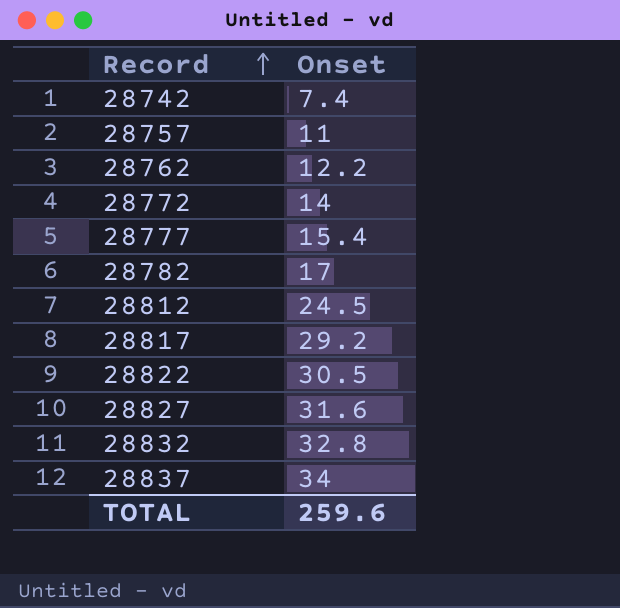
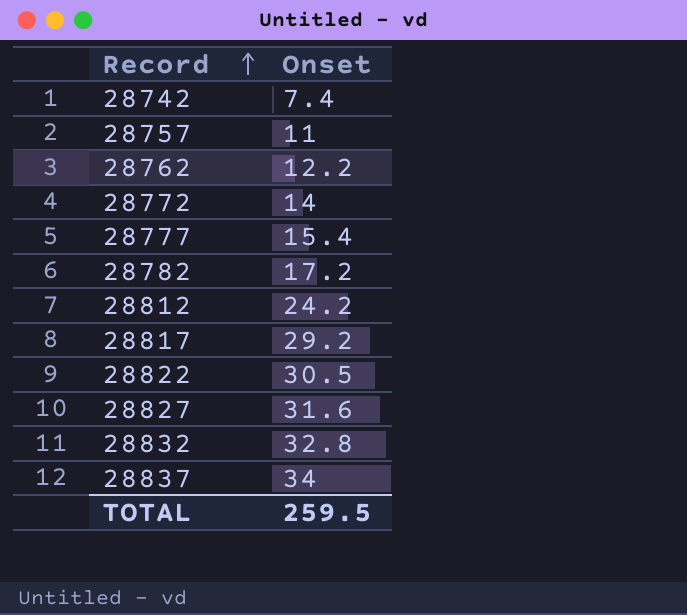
28782 | Onset: 17 -> 17.2
28812 | Onset: 24.5 -> 24.2
TOTAL | Onset: 259.6 -> 259.5

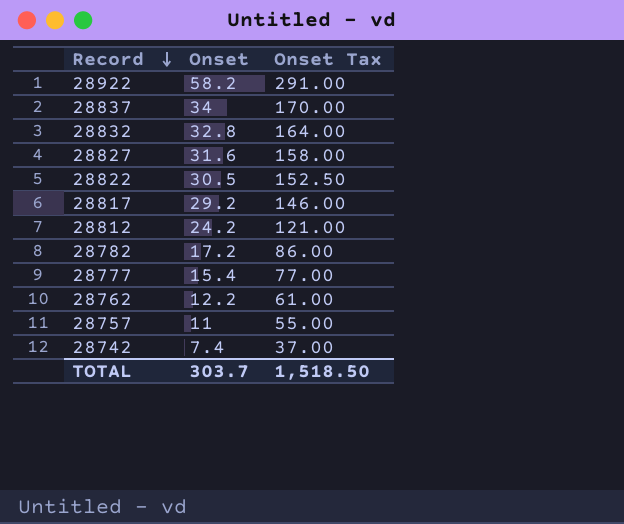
row order: Record ascending -> Record descending
column Onset Tax | formula: none -> [Onset] * 5
row 28772: 14 -> none
row 28922: none -> 58.2 | 291.00
TOTAL | Onset: 259.5 -> 303.7

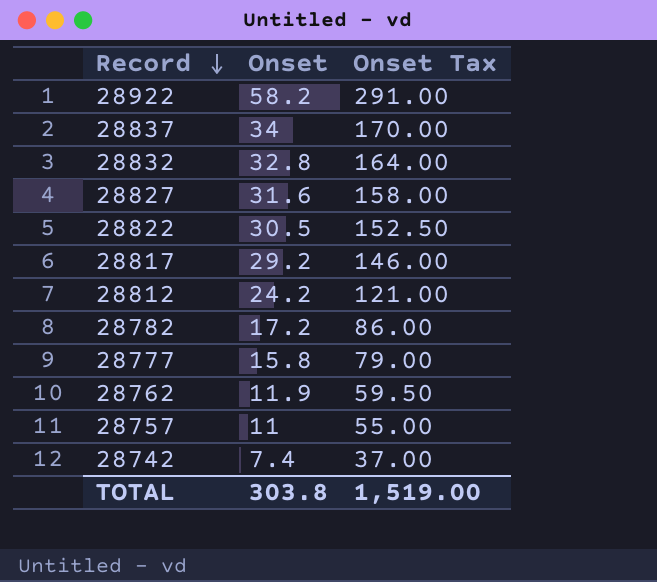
28777 | Onset: 15.4 -> 15.8
28777 | Onset Tax: 77.00 -> 79.00
28762 | Onset: 12.2 -> 11.9
28762 | Onset Tax: 61.00 -> 59.50
TOTAL | Onset: 303.7 -> 303.8
TOTAL | Onset Tax: 1,518.50 -> 1,519.00

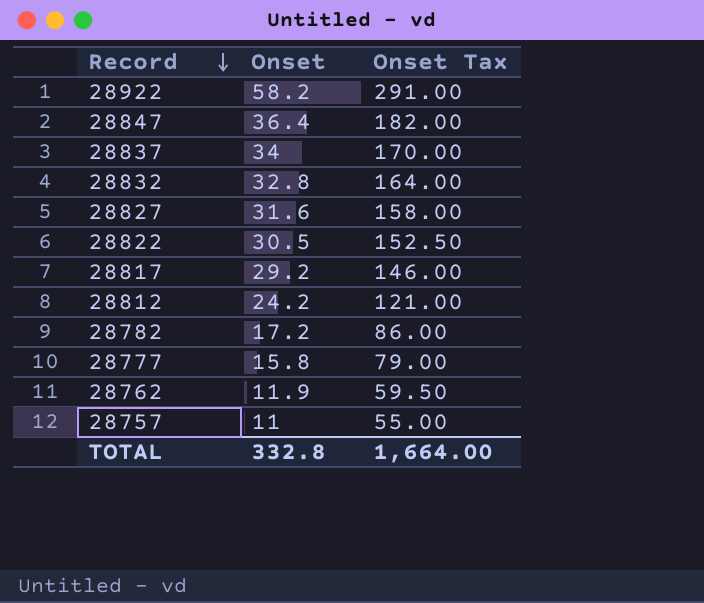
row 28742: 7.4 | 37.00 -> none
row 28847: none -> 36.4 | 182.00
TOTAL | Onset: 303.8 -> 332.8
TOTAL | Onset Tax: 1,519.00 -> 1,664.00

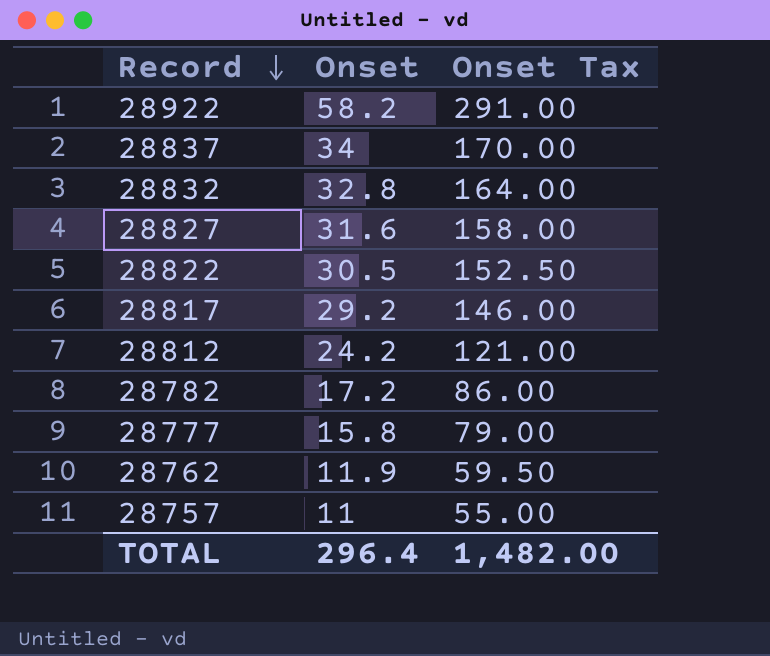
row 28847: 36.4 | 182.00 -> none
TOTAL | Onset: 332.8 -> 296.4
TOTAL | Onset Tax: 1,664.00 -> 1,482.00

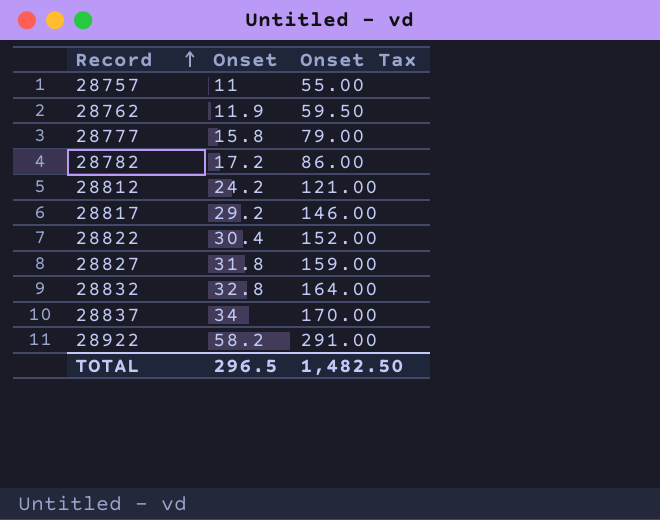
row order: Record descending -> Record ascending
28822 | Onset: 30.5 -> 30.4
28822 | Onset Tax: 152.50 -> 152.00
28827 | Onset: 31.6 -> 31.8
28827 | Onset Tax: 158.00 -> 159.00
TOTAL | Onset: 296.4 -> 296.5
TOTAL | Onset Tax: 1,482.00 -> 1,482.50

